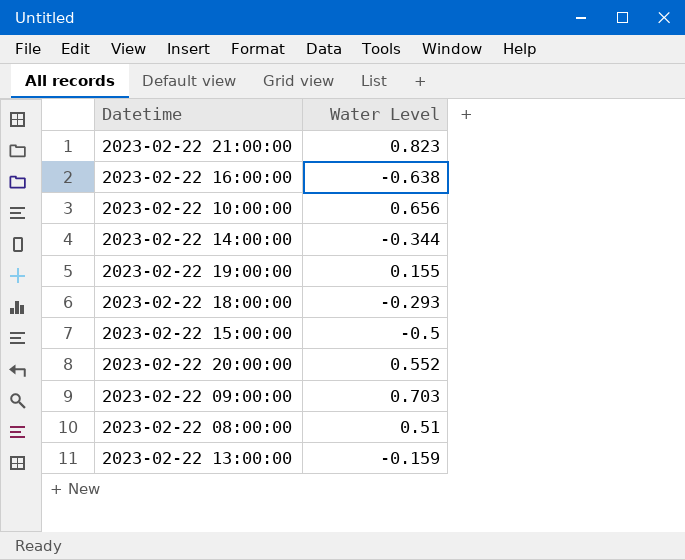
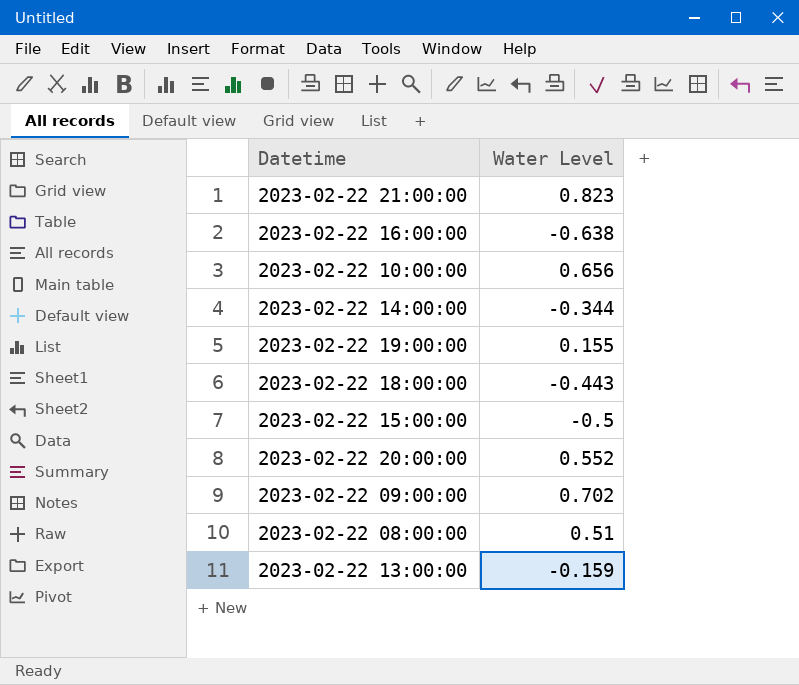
2023-02-22 18:00:00 | Water Level: -0.293 -> -0.443
2023-02-22 09:00:00 | Water Level: 0.703 -> 0.702

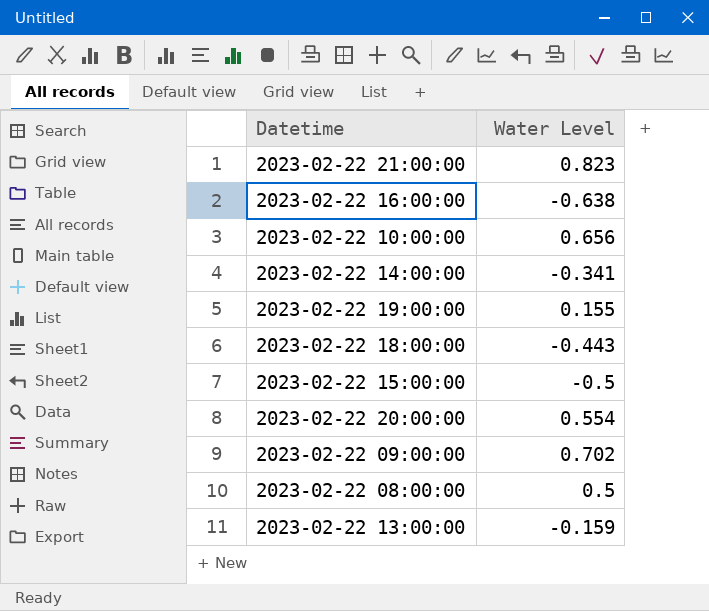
2023-02-22 14:00:00 | Water Level: -0.344 -> -0.341
2023-02-22 20:00:00 | Water Level: 0.552 -> 0.554
2023-02-22 08:00:00 | Water Level: 0.51 -> 0.5

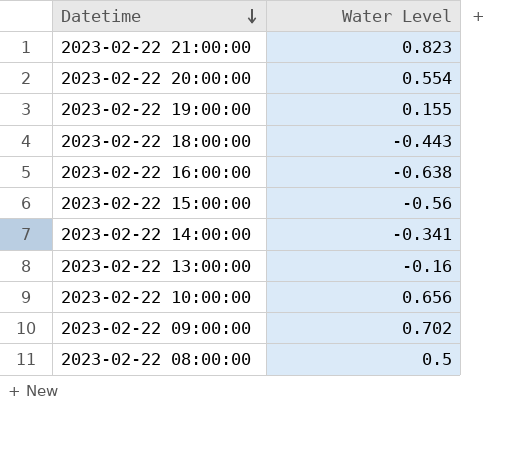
row order: none -> Datetime descending
2023-02-22 15:00:00 | Water Level: -0.5 -> -0.56
2023-02-22 13:00:00 | Water Level: -0.159 -> -0.16

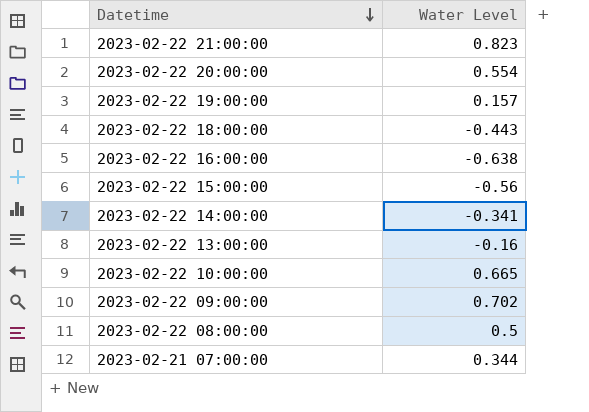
2023-02-22 19:00:00 | Water Level: 0.155 -> 0.157
2023-02-22 10:00:00 | Water Level: 0.656 -> 0.665
row 2023-02-21 07:00:00: none -> 0.344

